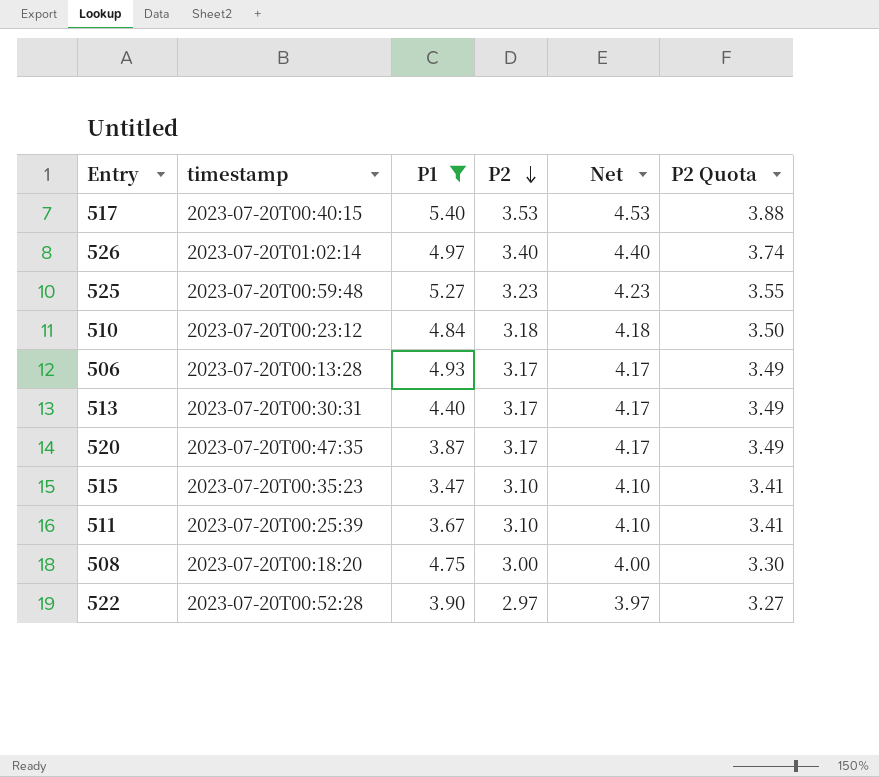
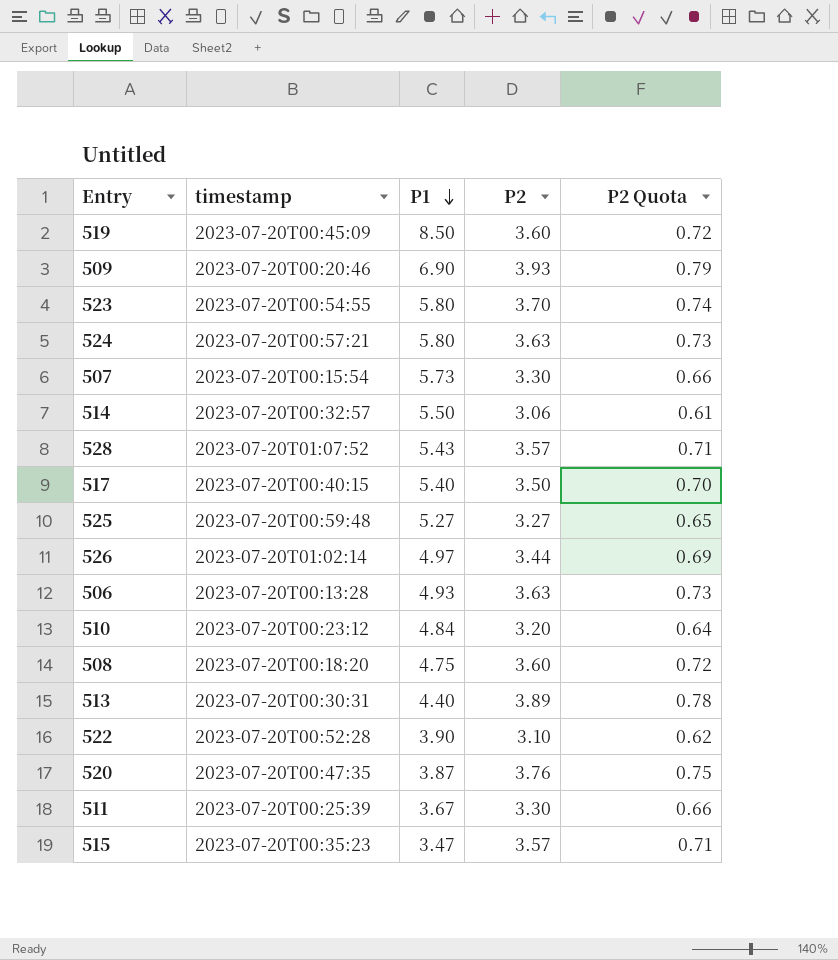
filter: P1 <= 5.40 -> none
row order: P2 descending -> P1 descending
column Net | formula: [P2] + 1 -> none
column P2 Quota | formula: [P2] * 1.1 -> [P2] * 0.2
517 | P2: 3.53 -> 3.50
525 | P2: 3.23 -> 3.27
526 | P2: 3.40 -> 3.44
506 | P2: 3.17 -> 3.63
510 | P2: 3.18 -> 3.20
508 | P2: 3.00 -> 3.60
513 | P2: 3.17 -> 3.89
522 | P2: 2.97 -> 3.10
520 | P2: 3.17 -> 3.76
511 | P2: 3.10 -> 3.30
515 | P2: 3.10 -> 3.57

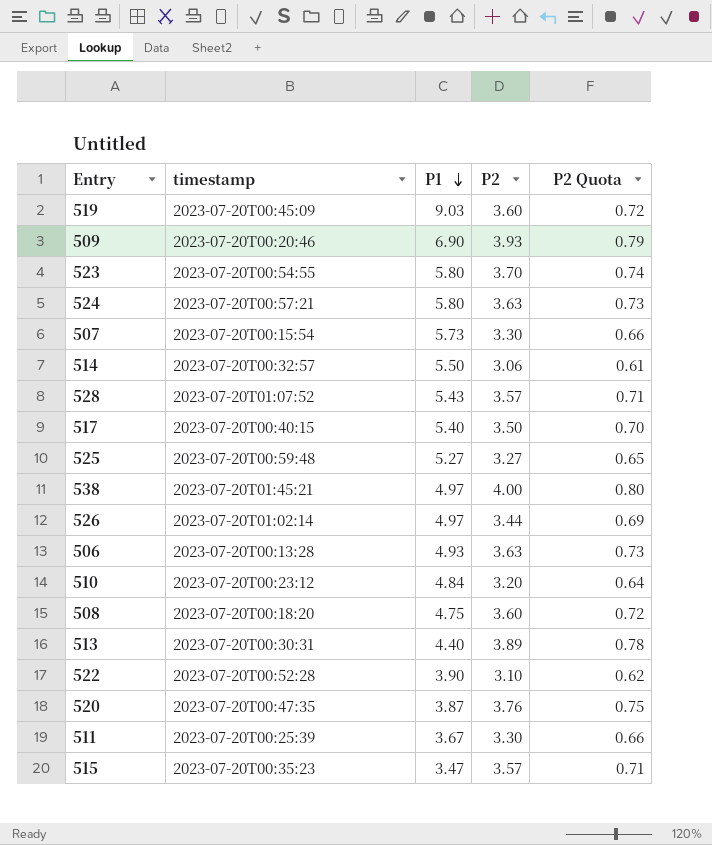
519 | P1: 8.50 -> 9.03
row 538: none -> 2023-07-20T01:45:21 | 4.97 | 4.00 | 0.80

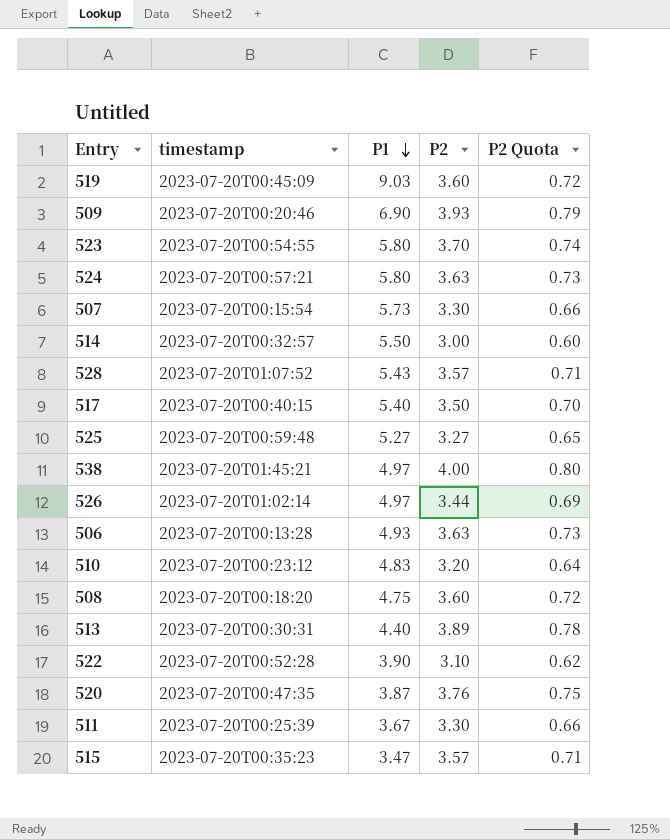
514 | P2: 3.06 -> 3.00
514 | P2 Quota: 0.61 -> 0.60
510 | P1: 4.84 -> 4.83

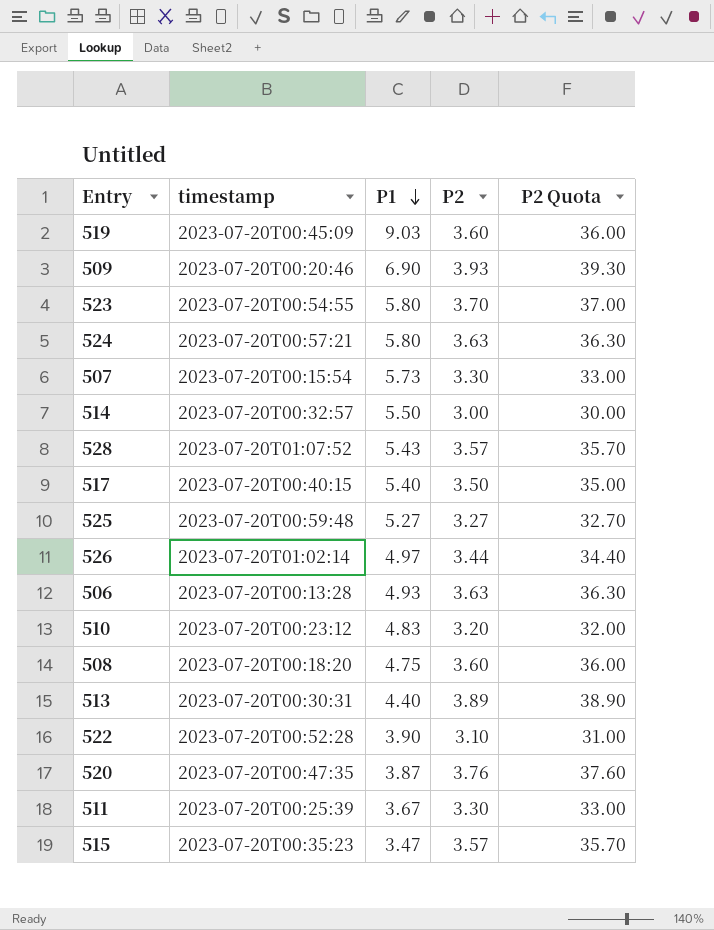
column P2 Quota | formula: [P2] * 0.2 -> [P2] * 10
row 538: 2023-07-20T01:45:21 | 4.97 | 4.00 | 0.80 -> none

